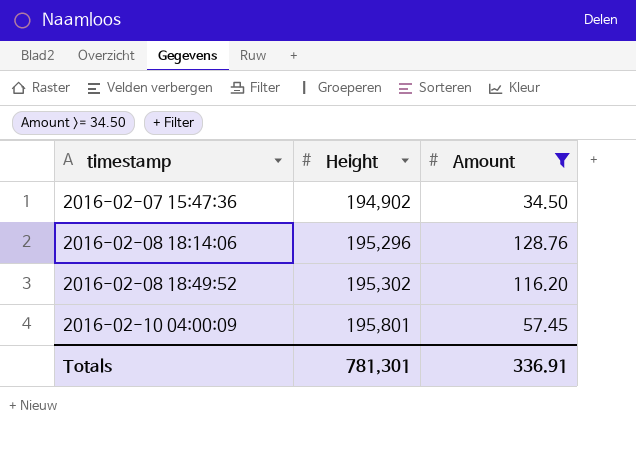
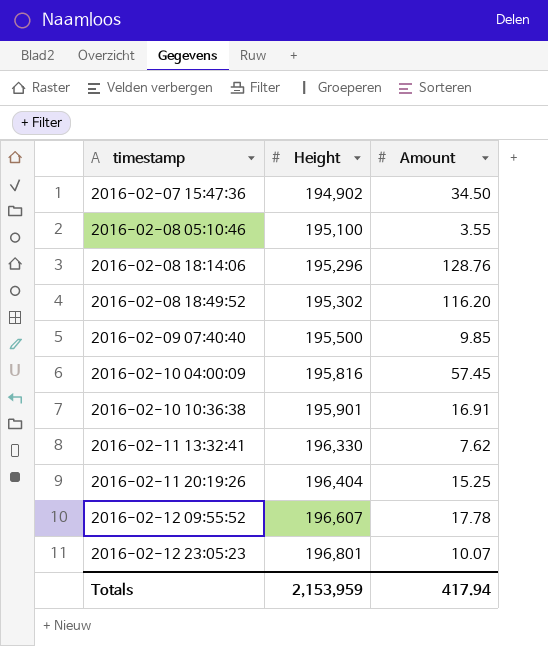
filter: Amount >= 34.50 -> none
2016-02-10 04:00:09 | Height: 195,801 -> 195,816
Totals | Height: 781,301 -> 2,153,959
Totals | Amount: 336.91 -> 417.94

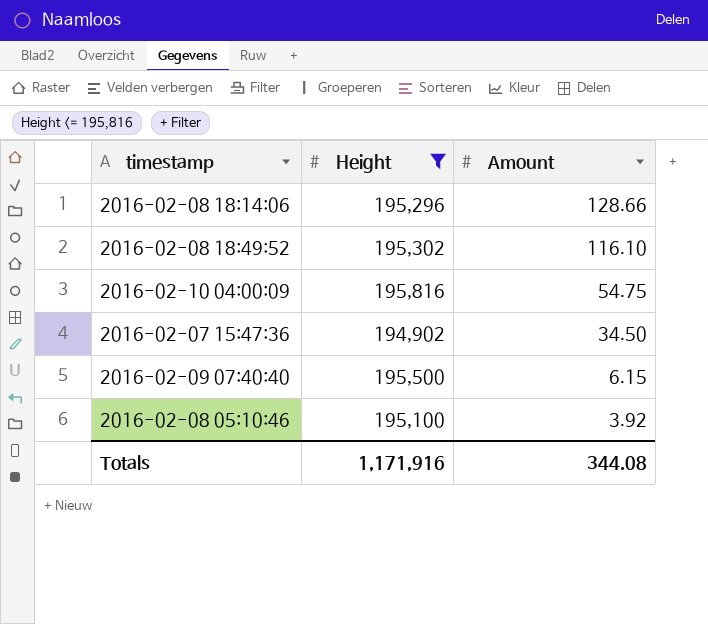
filter: none -> Height <= 195,816
row order: timestamp ascending -> Amount descending
2016-02-08 18:14:06 | Amount: 128.76 -> 128.66
2016-02-08 18:49:52 | Amount: 116.20 -> 116.10
2016-02-10 04:00:09 | Amount: 57.45 -> 54.75
2016-02-09 07:40:40 | Amount: 9.85 -> 6.15
2016-02-08 05:10:46 | Amount: 3.55 -> 3.92
Totals | Height: 2,153,959 -> 1,171,916
Totals | Amount: 417.94 -> 344.08

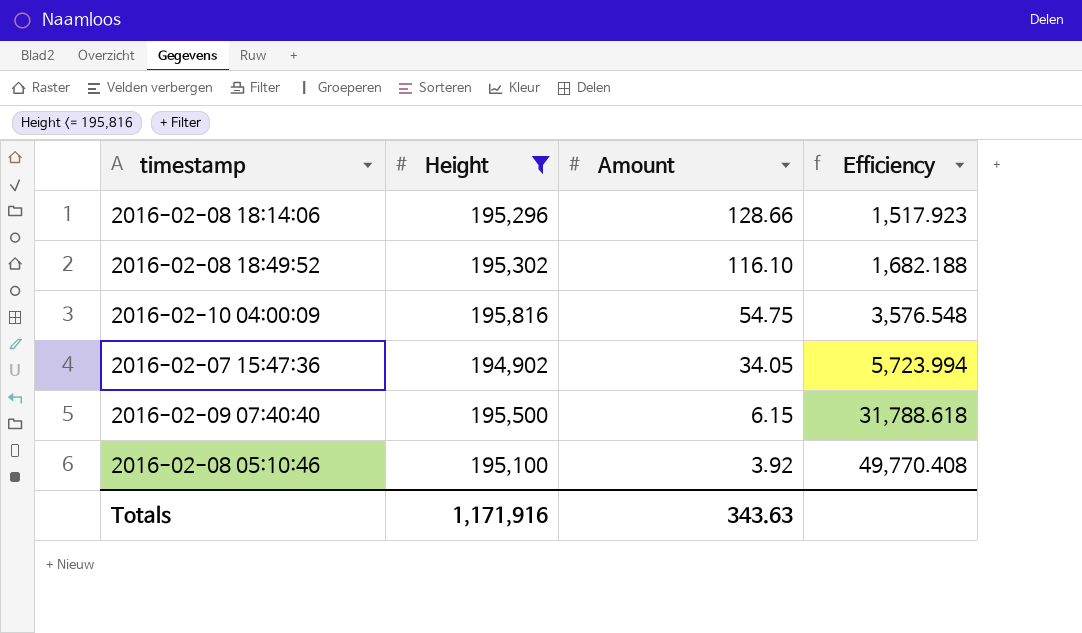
column Efficiency | formula: none -> [Height] / [Amount]
2016-02-07 15:47:36 | Amount: 34.50 -> 34.05
Totals | Amount: 344.08 -> 343.63

